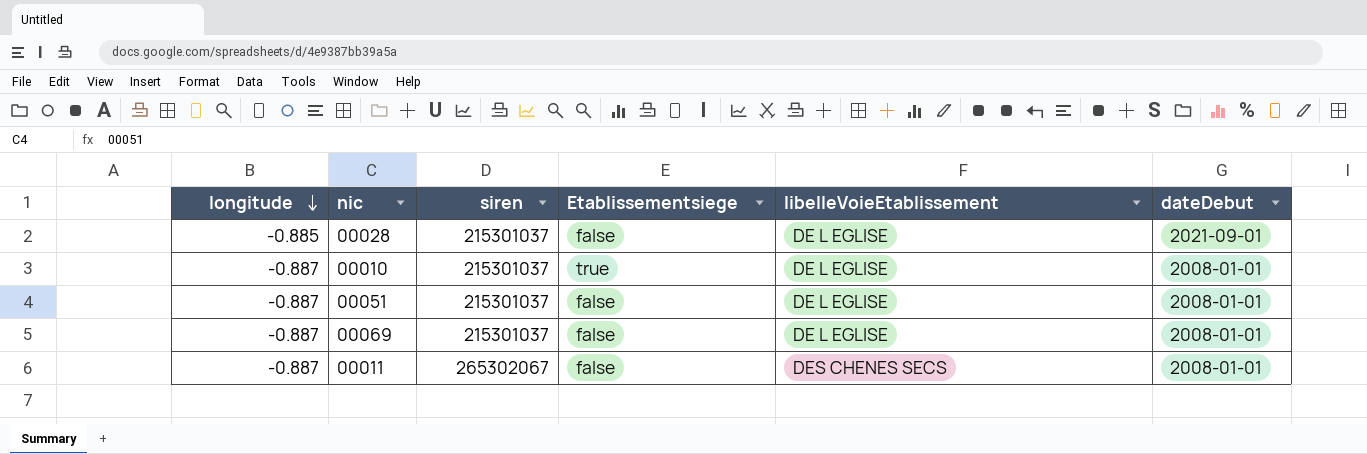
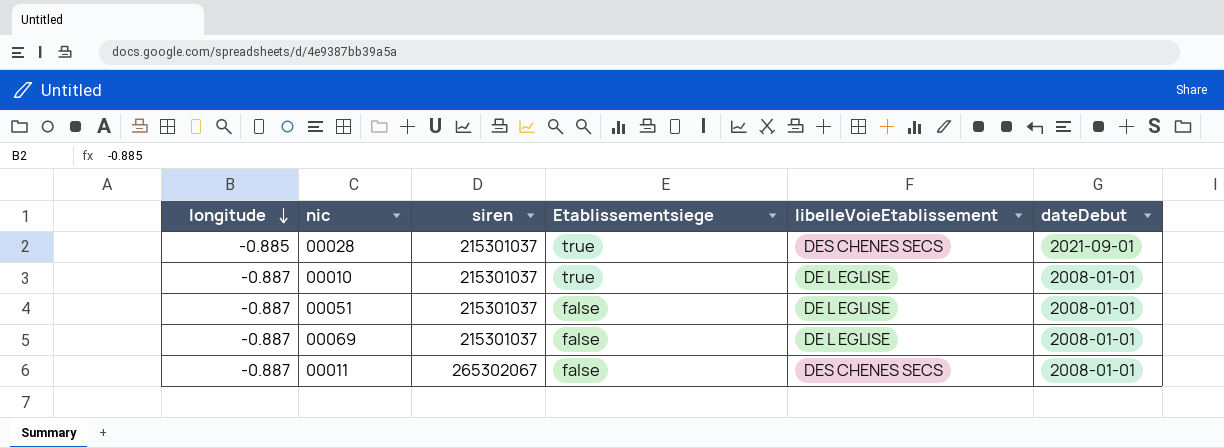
00028 | Etablissementsiege: false -> true
00028 | libelleVoieEtablissement: DE L EGLISE -> DES CHENES SECS

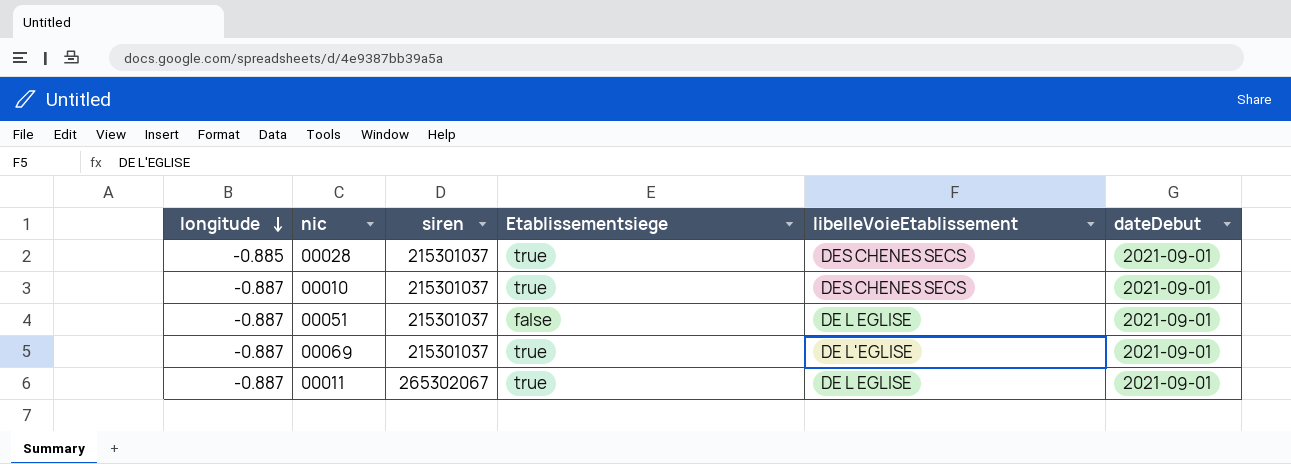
00010 | libelleVoieEtablissement: DE L EGLISE -> DES CHENES SECS
00010 | dateDebut: 2008-01-01 -> 2021-09-01
00051 | dateDebut: 2008-01-01 -> 2021-09-01
00069 | Etablissementsiege: false -> true
00069 | libelleVoieEtablissement: DE L EGLISE -> DE L'EGLISE
00069 | dateDebut: 2008-01-01 -> 2021-09-01
00011 | Etablissementsiege: false -> true
00011 | libelleVoieEtablissement: DES CHENES SECS -> DE L EGLISE
00011 | dateDebut: 2008-01-01 -> 2021-09-01

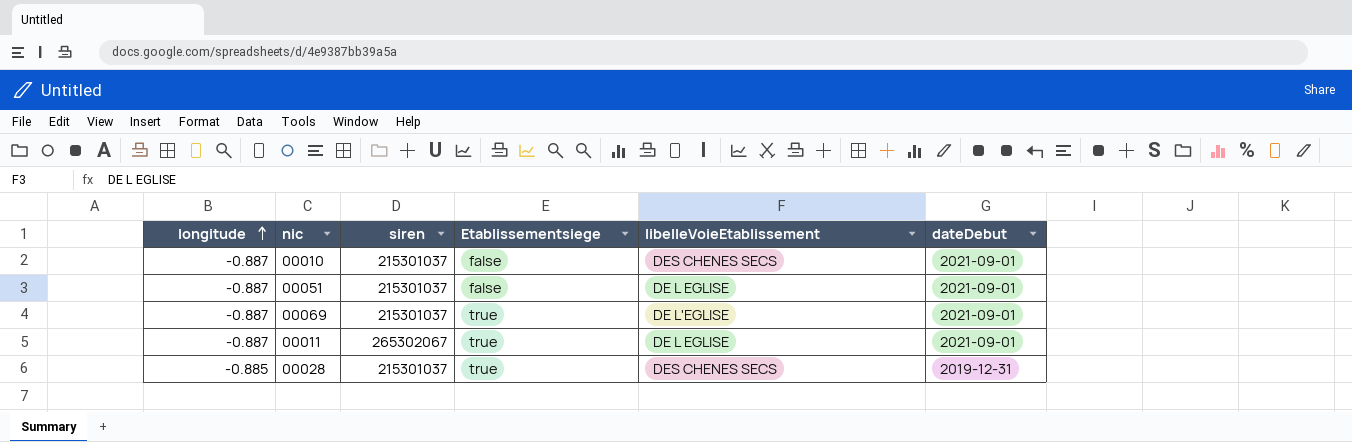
row order: longitude descending -> longitude ascending
00010 | Etablissementsiege: true -> false
00028 | dateDebut: 2021-09-01 -> 2019-12-31

